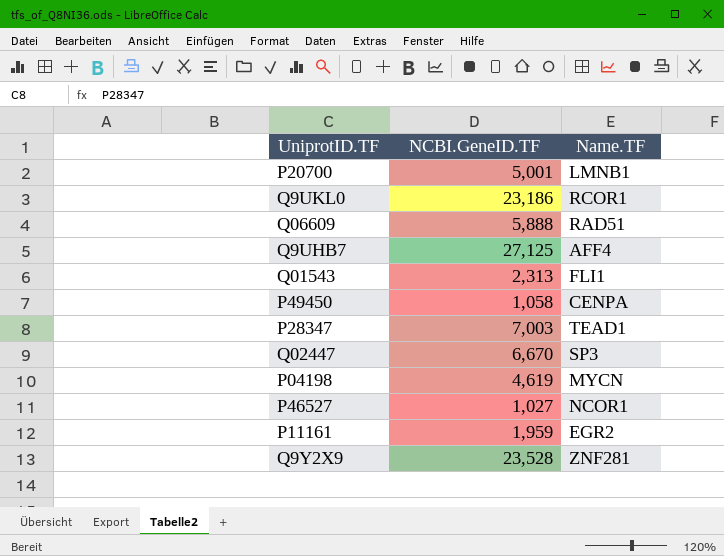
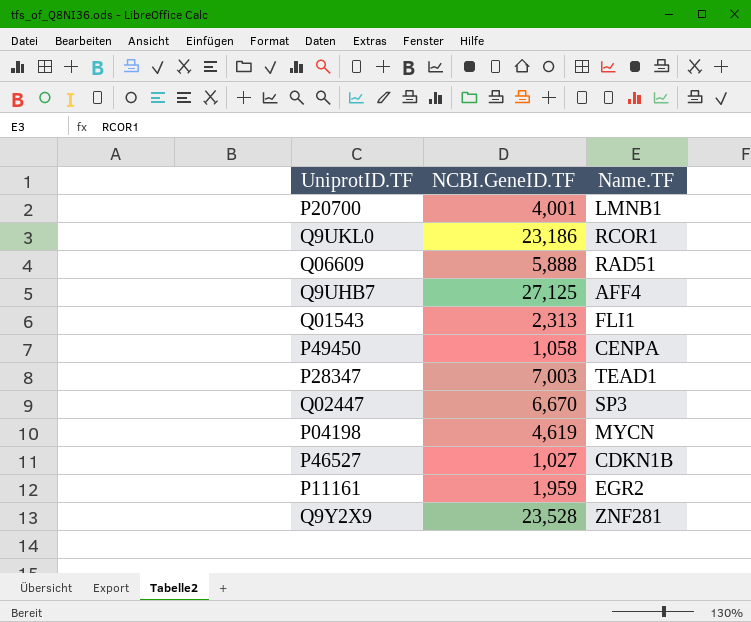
P20700 | NCBI.GeneID.TF: 5,001 -> 4,001
P46527 | Name.TF: NCOR1 -> CDKN1B

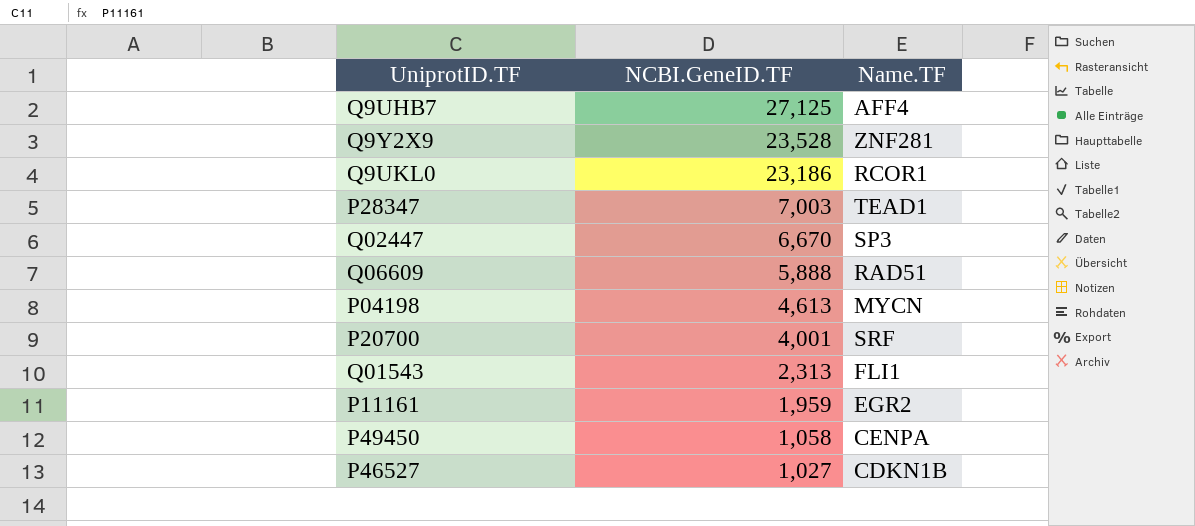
row order: none -> NCBI.GeneID.TF descending
P04198 | NCBI.GeneID.TF: 4,619 -> 4,613
P20700 | Name.TF: LMNB1 -> SRF

